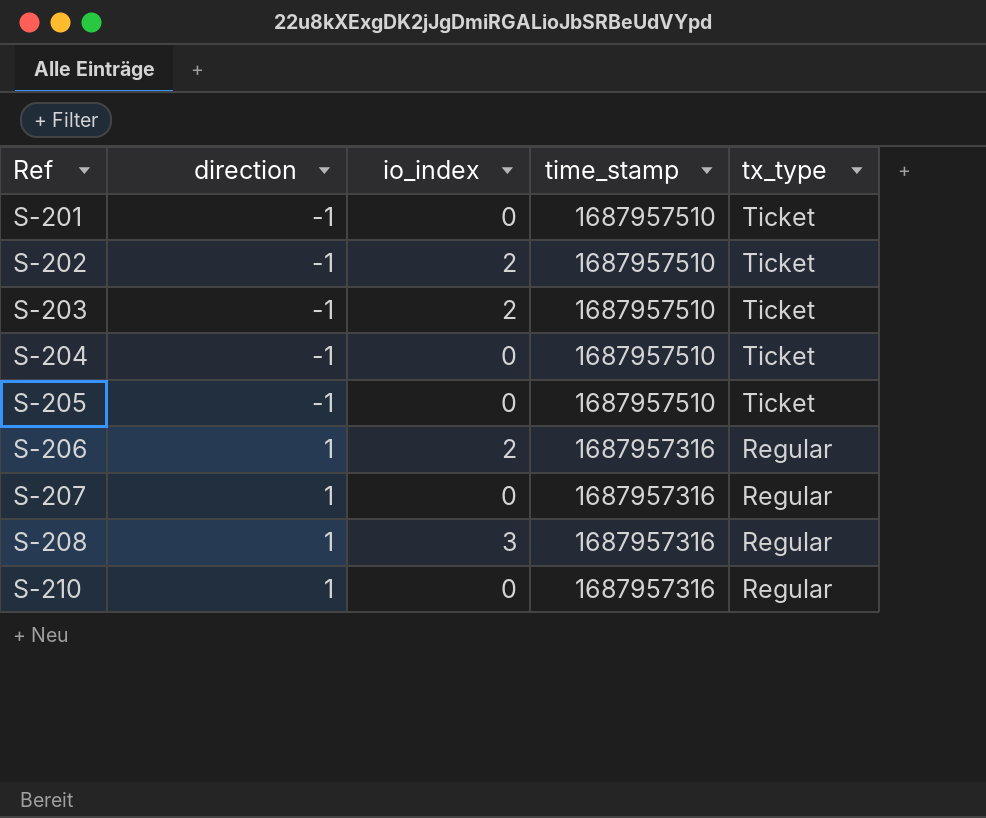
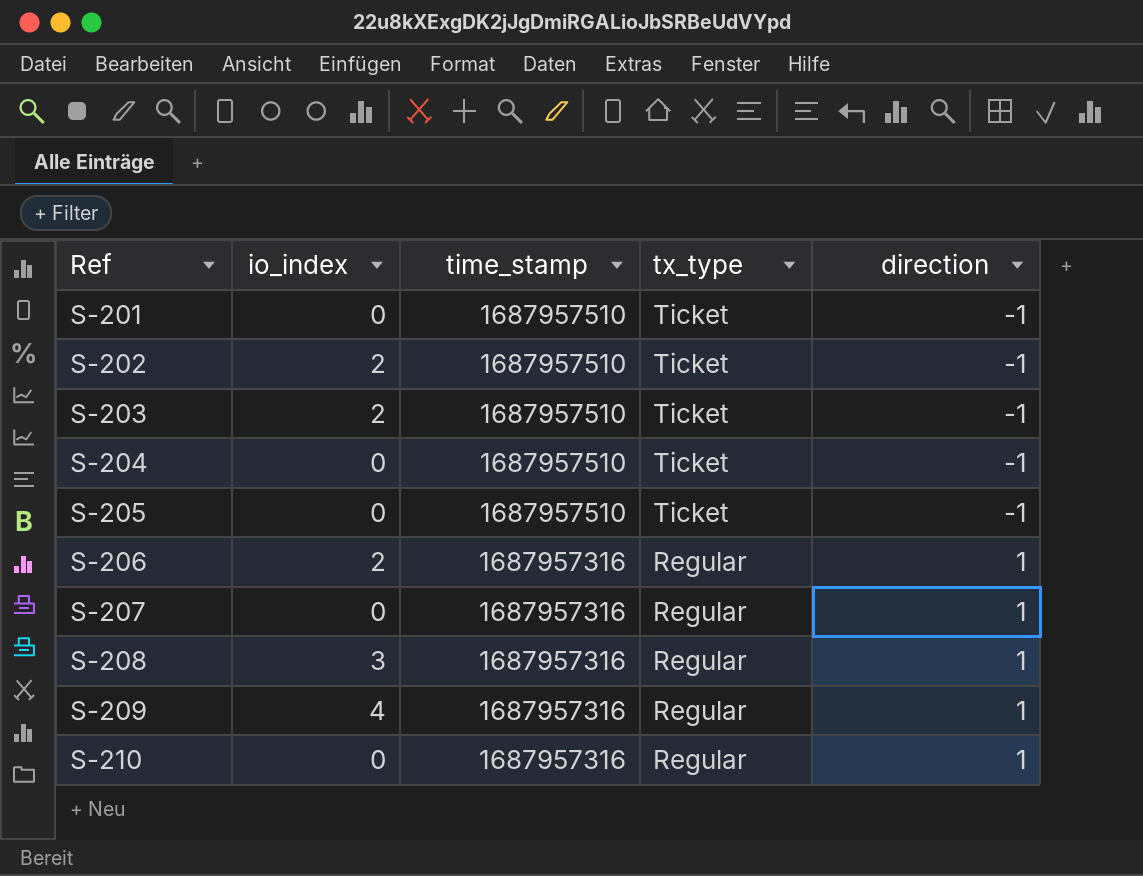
column direction | position: 2 -> 5
row S-209: none -> 4 | 1687957316 | Regular | 1

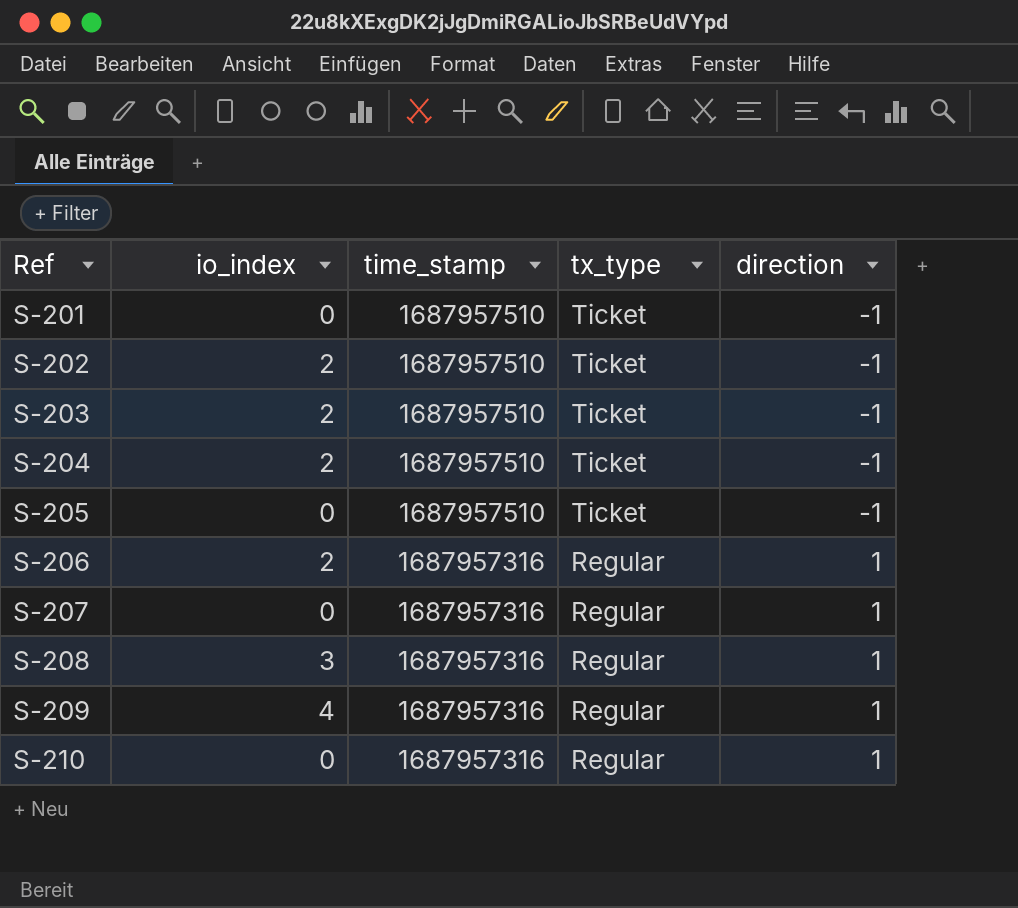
S-204 | io_index: 0 -> 2

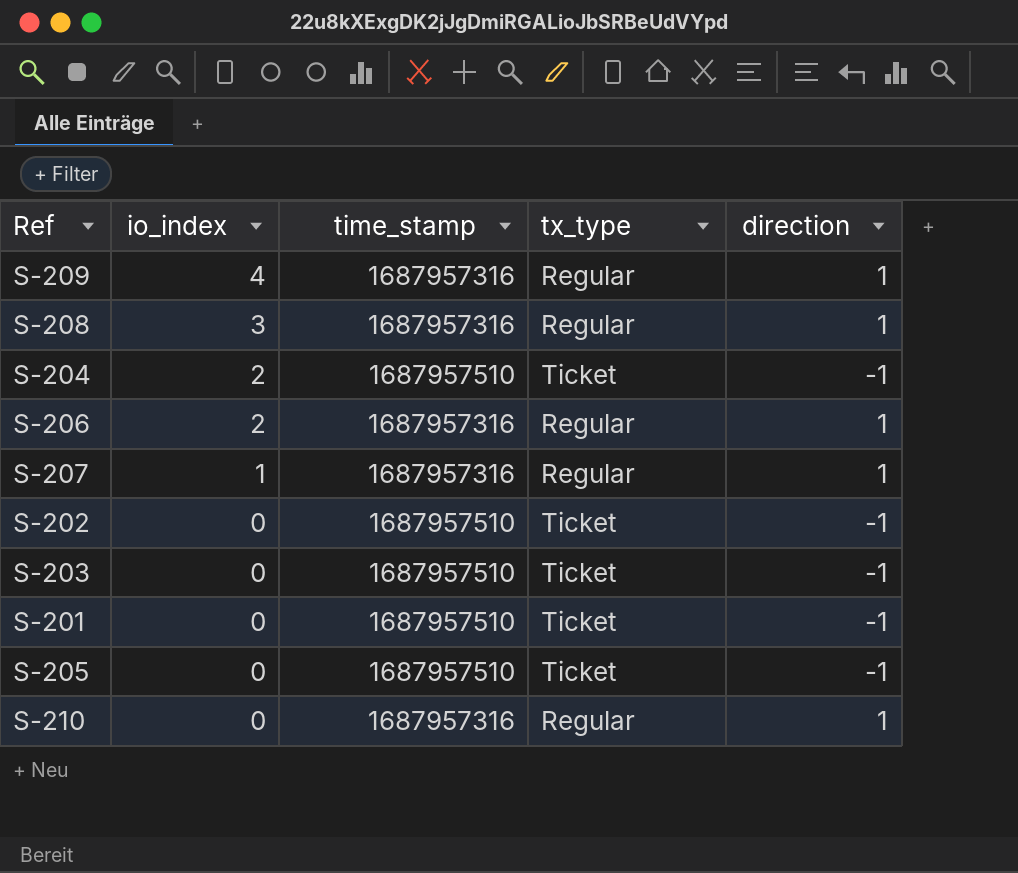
row order: Ref ascending -> io_index descending
S-207 | io_index: 0 -> 1
S-202 | io_index: 2 -> 0
S-203 | io_index: 2 -> 0

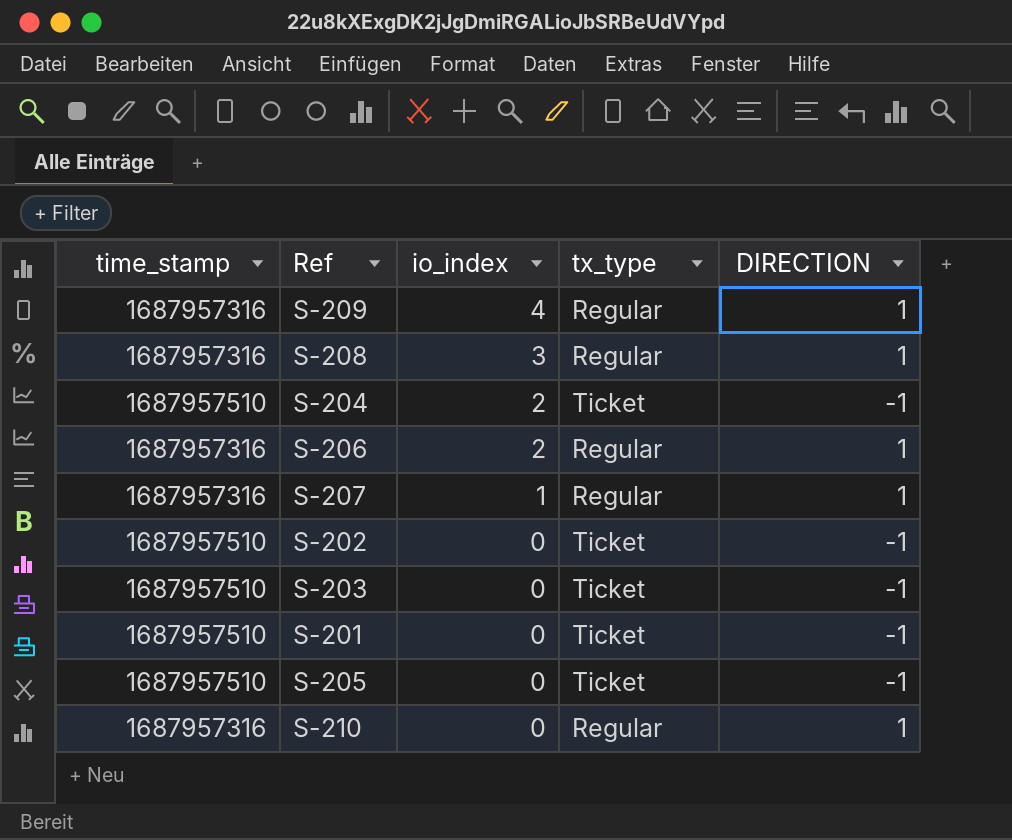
column time_stamp | position: 3 -> 1
column name: direction -> DIRECTION

